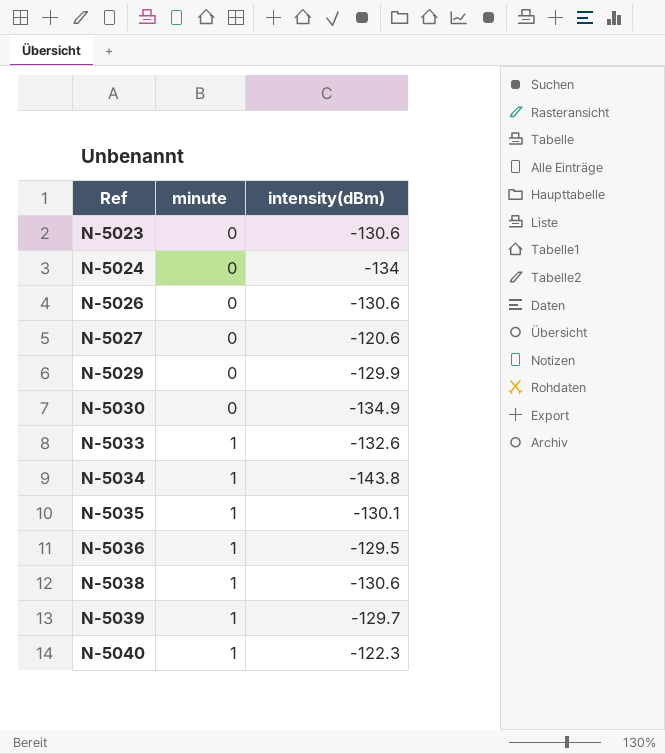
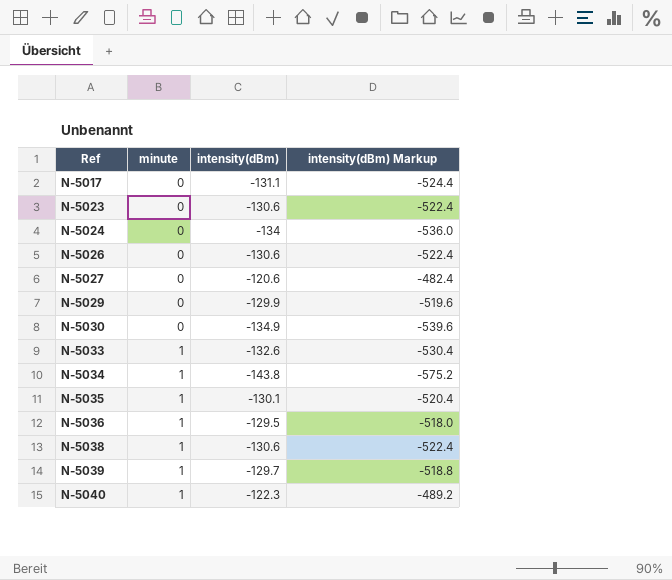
column intensity(dBm) Markup | formula: none -> [intensity(dBm)] * 4
row N-5017: none -> 0 | -131.1 | -524.4

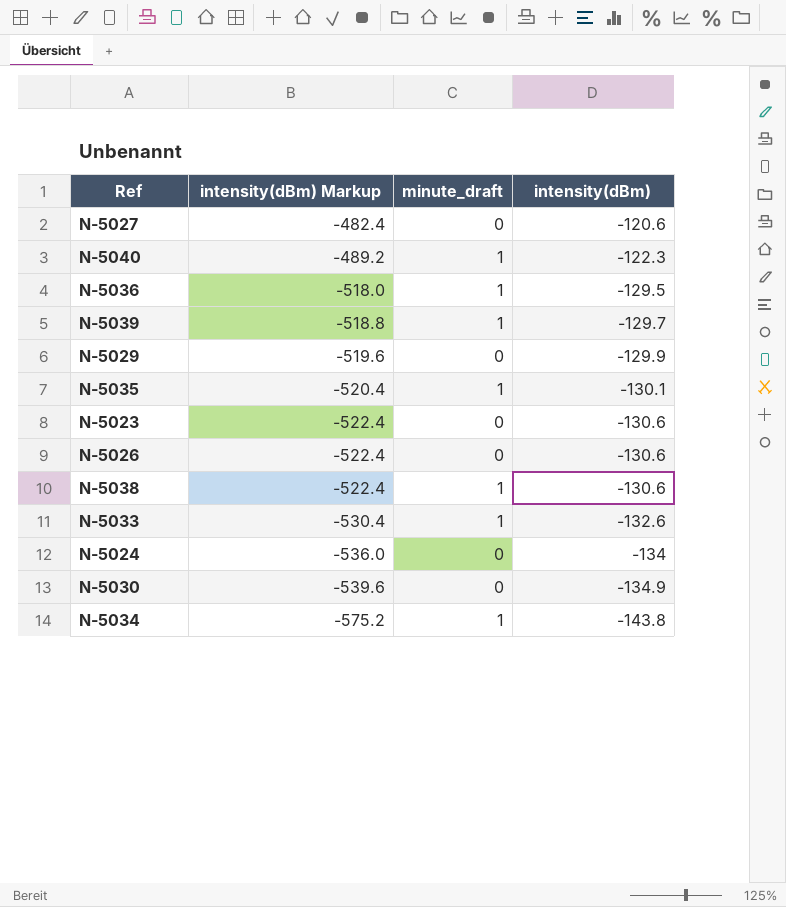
row order: Ref ascending -> intensity(dBm) Markup descending
column intensity(dBm) Markup | position: 4 -> 2
column name: minute -> minute_draft
row N-5017: 0 | -131.1 | -524.4 -> none

